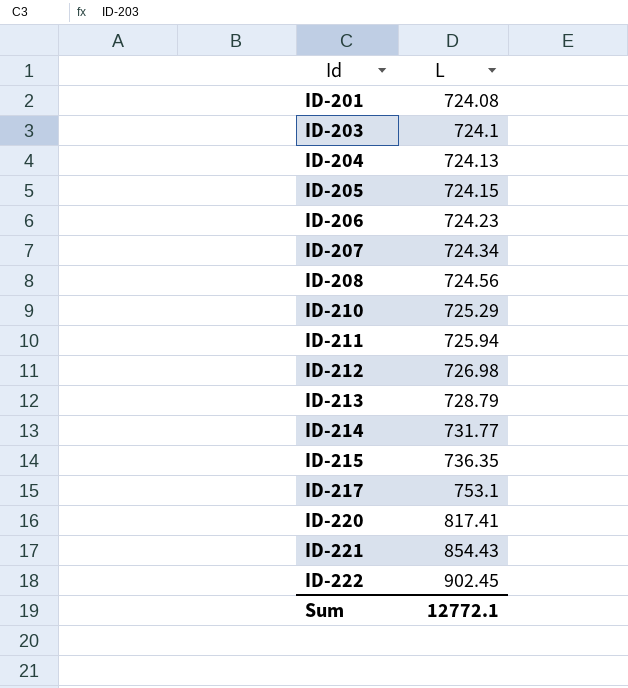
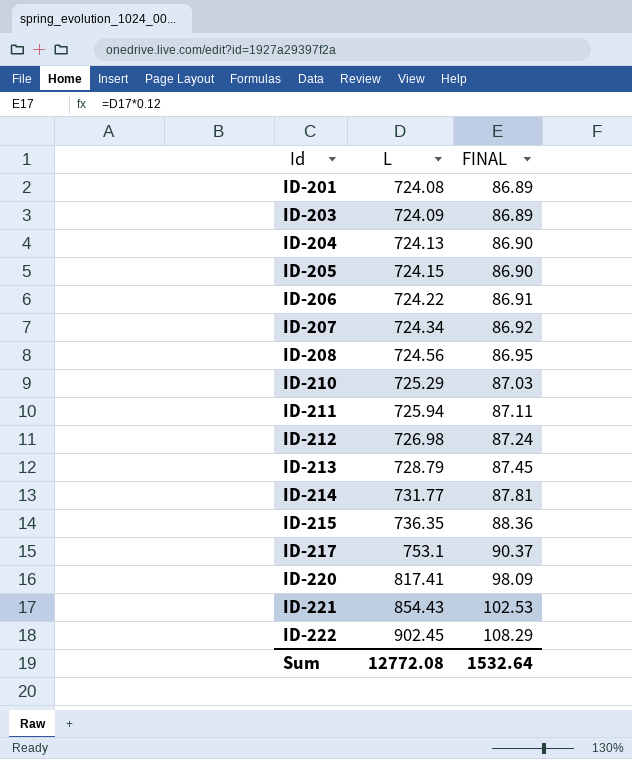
column FINAL | formula: none -> [L] * 0.12
ID-203 | L: 724.1 -> 724.09
ID-206 | L: 724.23 -> 724.22
Sum | L: 12772.1 -> 12772.08

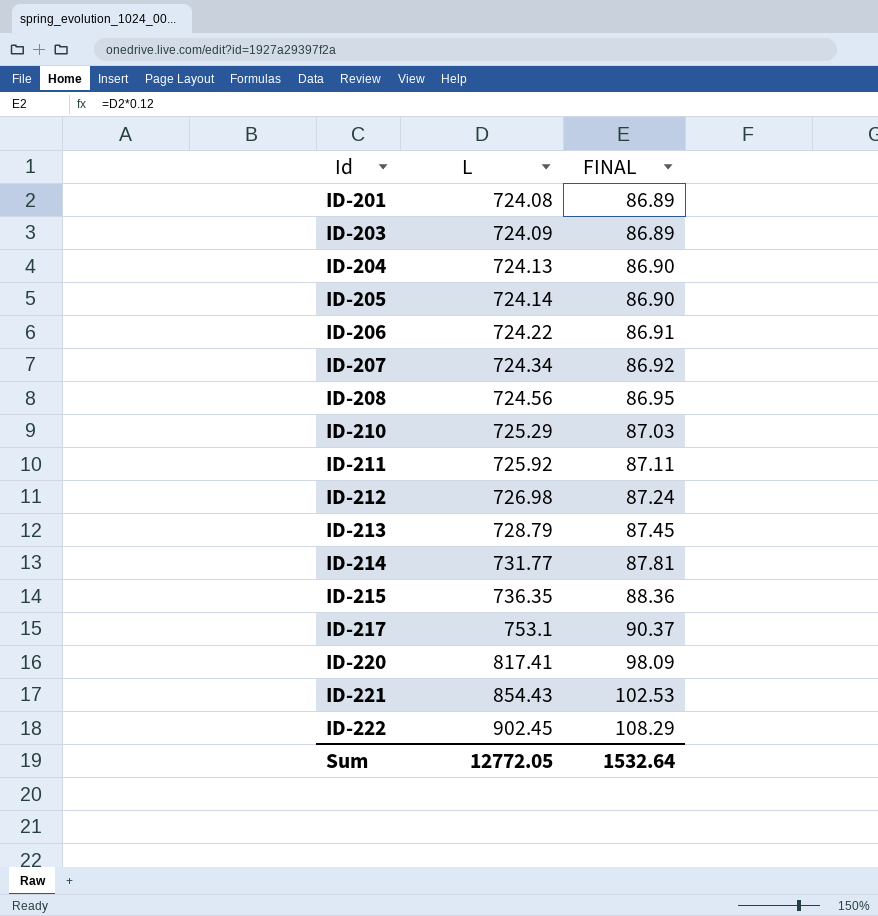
ID-205 | L: 724.15 -> 724.14
ID-211 | L: 725.94 -> 725.92
Sum | L: 12772.08 -> 12772.05

